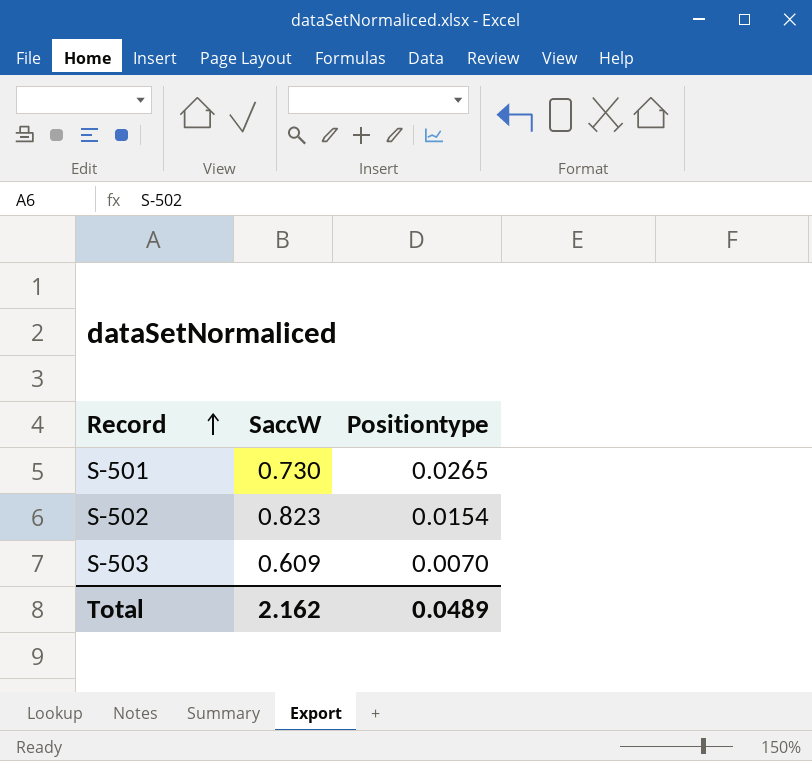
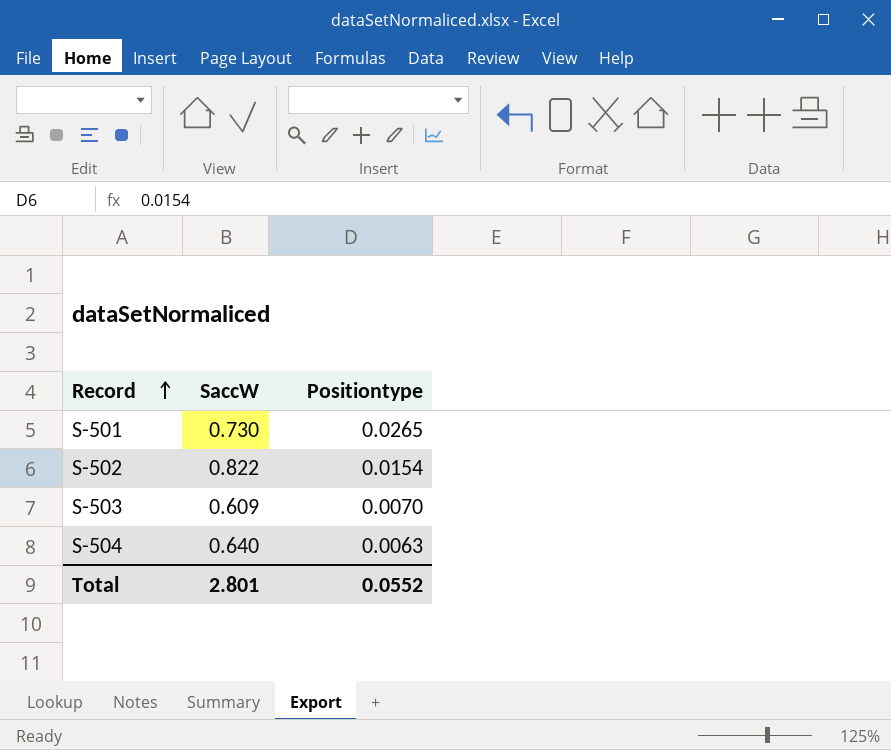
S-502 | SaccW: 0.823 -> 0.822
row S-504: none -> 0.640 | 0.0063
Total | SaccW: 2.162 -> 2.801
Total | Positiontype: 0.0489 -> 0.0552

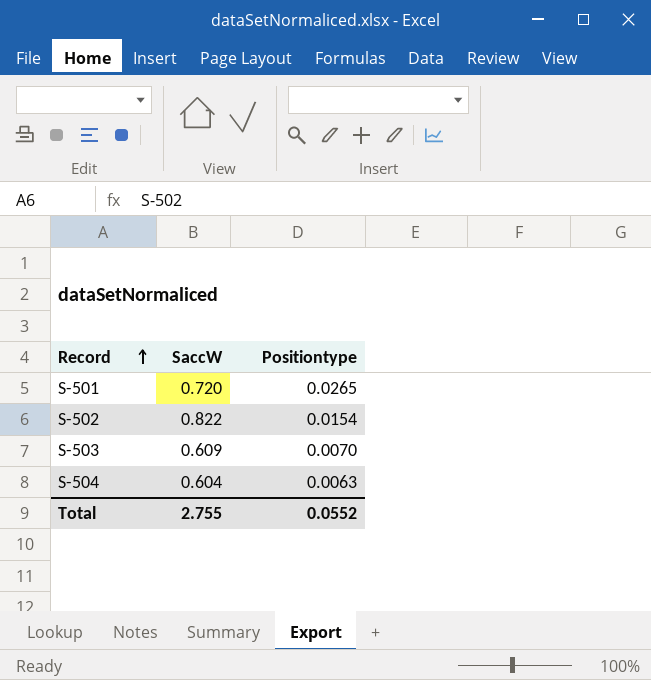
S-501 | SaccW: 0.730 -> 0.720
S-504 | SaccW: 0.640 -> 0.604
Total | SaccW: 2.801 -> 2.755

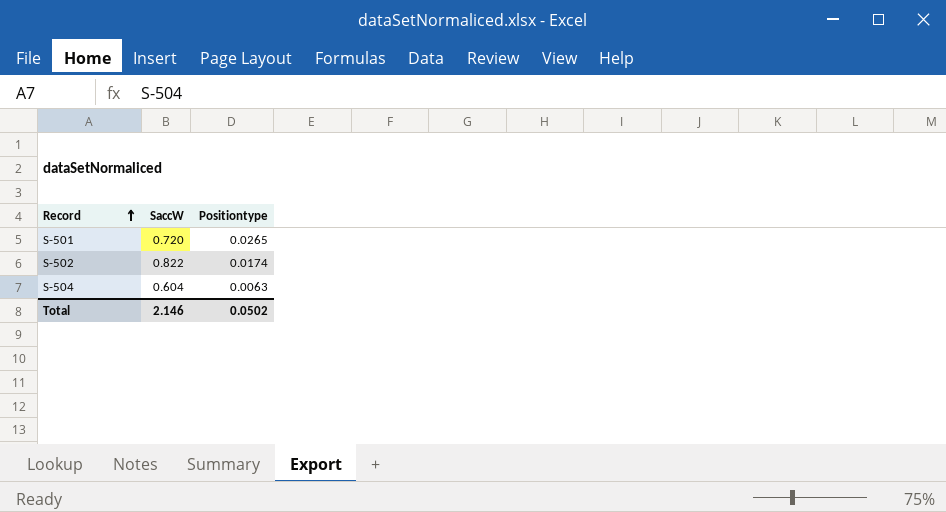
row S-503: 0.609 | 0.0070 -> none
S-502 | Positiontype: 0.0154 -> 0.0174
Total | SaccW: 2.755 -> 2.146
Total | Positiontype: 0.0552 -> 0.0502

